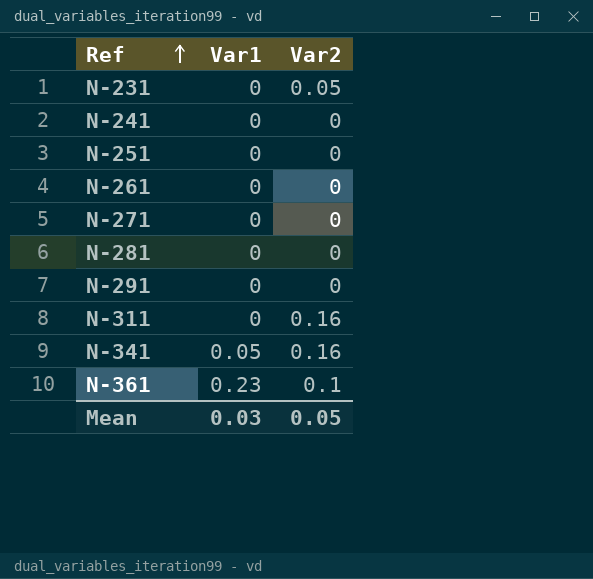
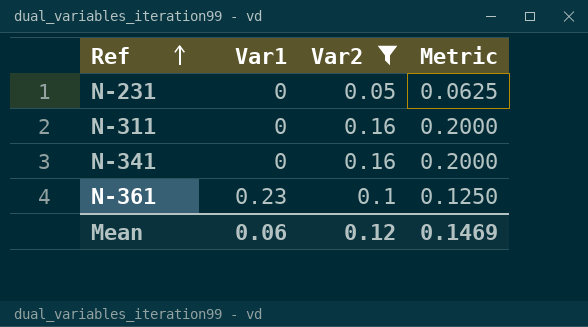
filter: none -> Var2 != 0
column Metric | formula: none -> [Var2] * 1.25
N-341 | Var1: 0.05 -> 0
Mean | Var1: 0.03 -> 0.06
Mean | Var2: 0.05 -> 0.12

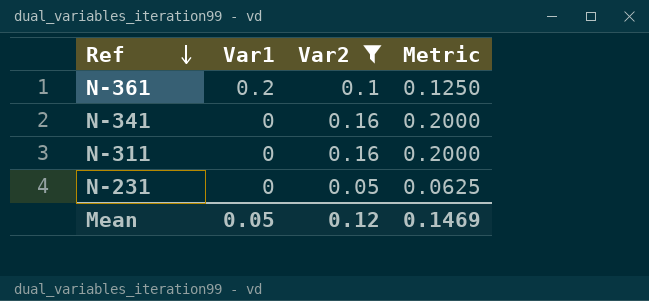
row order: Ref ascending -> Ref descending
N-361 | Var1: 0.23 -> 0.2
Mean | Var1: 0.06 -> 0.05

